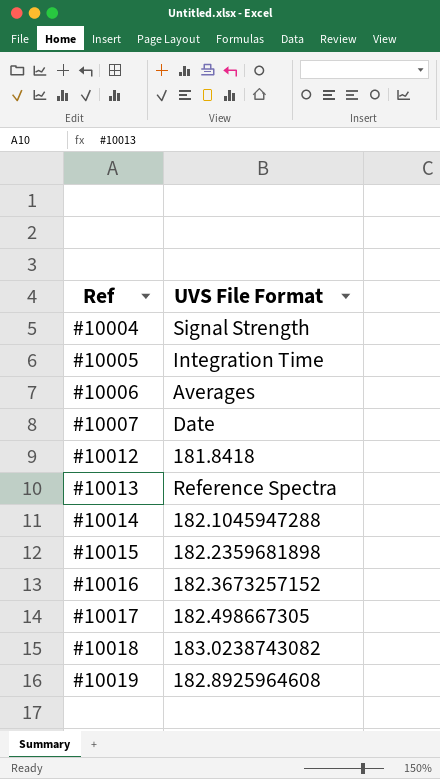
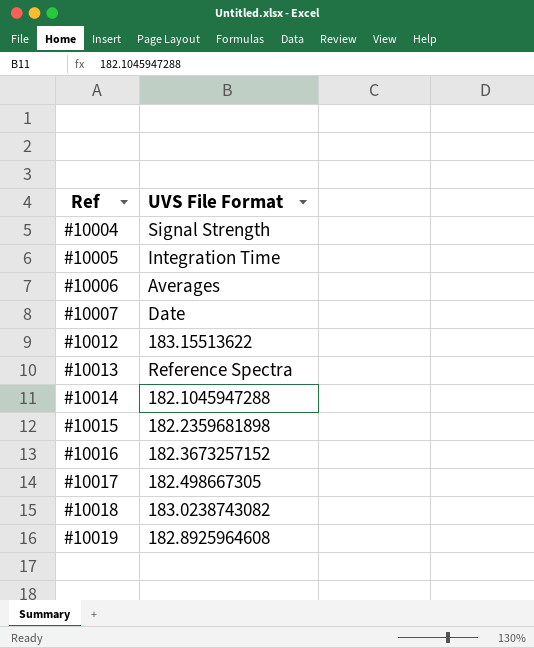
#10012 | UVS File Format: 181.8418 -> 183.15513622

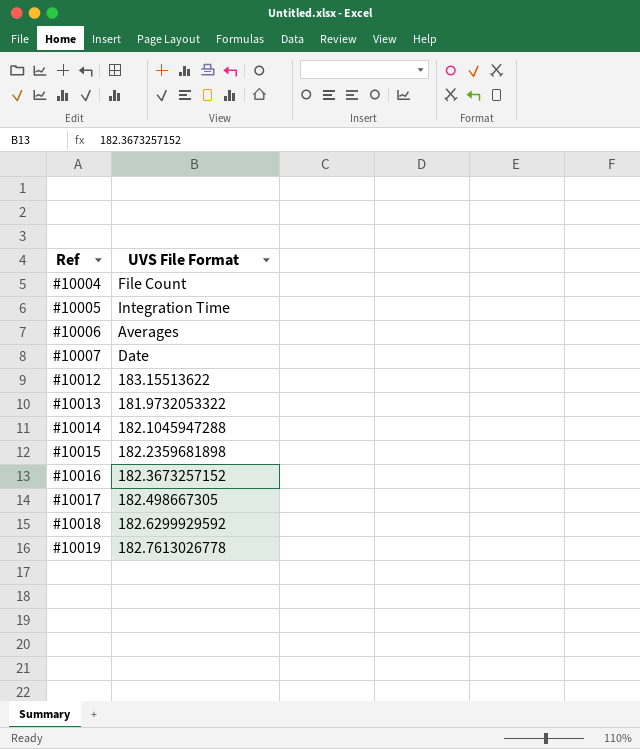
#10004 | UVS File Format: Signal Strength -> File Count
#10013 | UVS File Format: Reference Spectra -> 181.9732053322
#10018 | UVS File Format: 183.0238743082 -> 182.6299929592
#10019 | UVS File Format: 182.8925964608 -> 182.7613026778

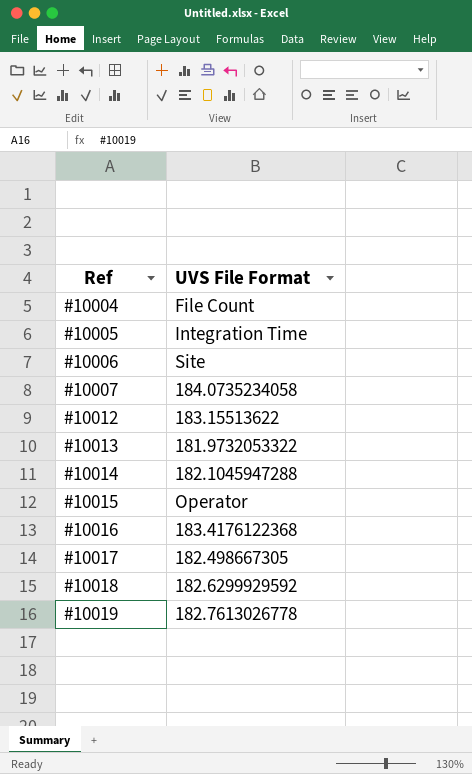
#10006 | UVS File Format: Averages -> Site
#10007 | UVS File Format: Date -> 184.0735234058
#10015 | UVS File Format: 182.2359681898 -> Operator
#10016 | UVS File Format: 182.3673257152 -> 183.4176122368

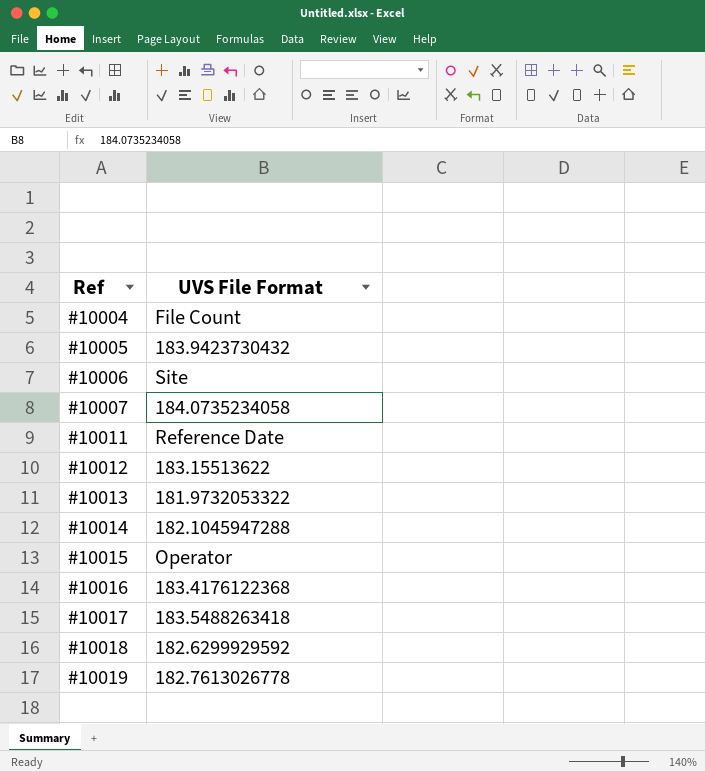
#10005 | UVS File Format: Integration Time -> 183.9423730432
row #10011: none -> Reference Date
#10017 | UVS File Format: 182.498667305 -> 183.5488263418

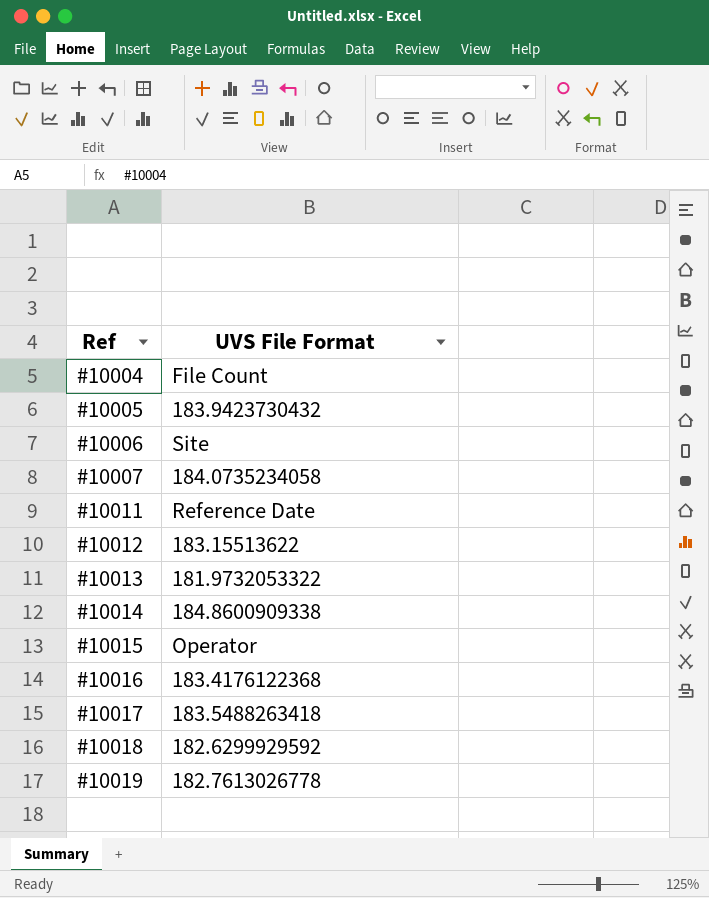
#10014 | UVS File Format: 182.1045947288 -> 184.8600909338

